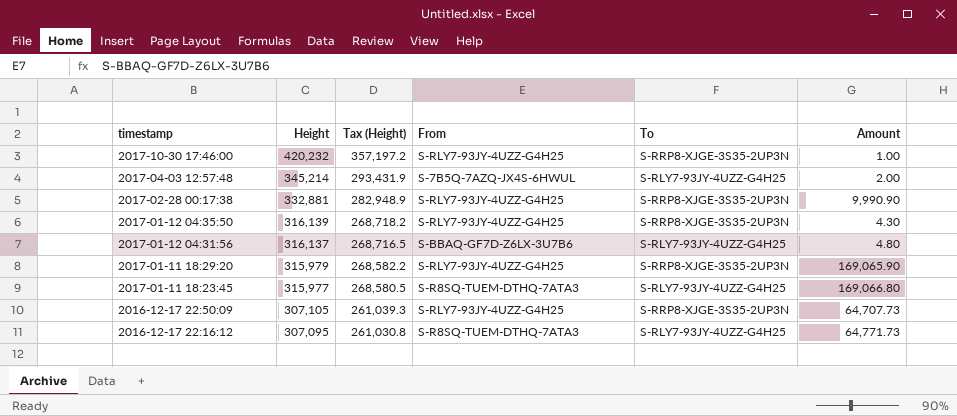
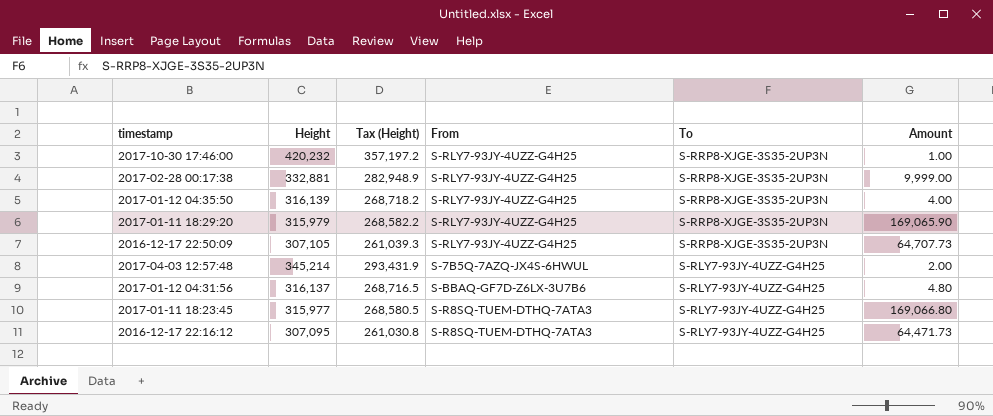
row order: timestamp descending -> To descending
2017-02-28 00:17:38 | Amount: 9,990.90 -> 9,999.00
2017-01-12 04:35:50 | Amount: 4.30 -> 4.00
2016-12-17 22:16:12 | Amount: 64,771.73 -> 64,471.73

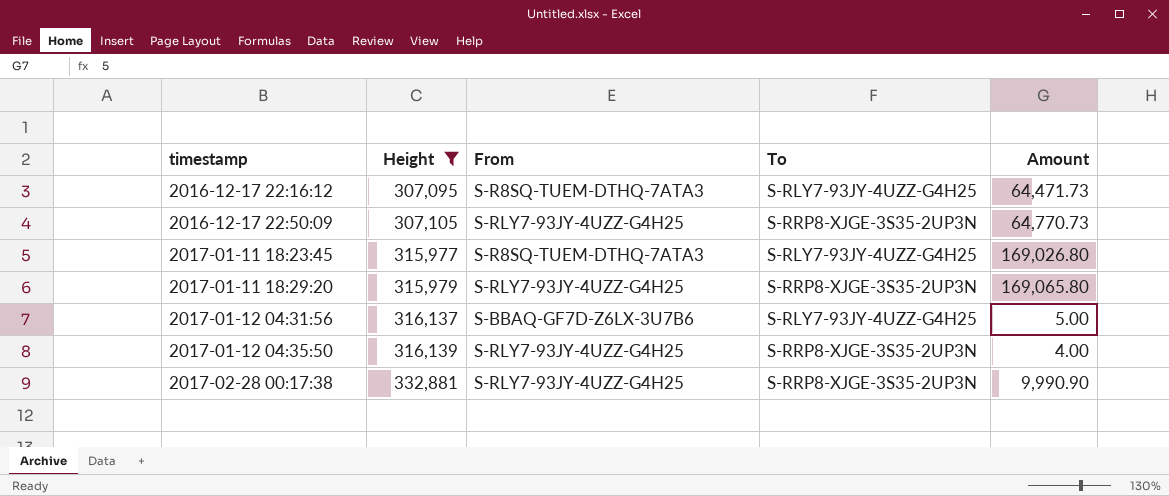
filter: none -> Height <= 332,881
row order: To descending -> timestamp ascending
column Tax (Height) | formula: [Height] * 0.85 -> none
2016-12-17 22:50:09 | Amount: 64,707.73 -> 64,770.73
2017-01-11 18:23:45 | Amount: 169,066.80 -> 169,026.80
2017-01-11 18:29:20 | Amount: 169,065.90 -> 169,065.80
2017-01-12 04:31:56 | Amount: 4.80 -> 5.00
2017-02-28 00:17:38 | Amount: 9,999.00 -> 9,990.90

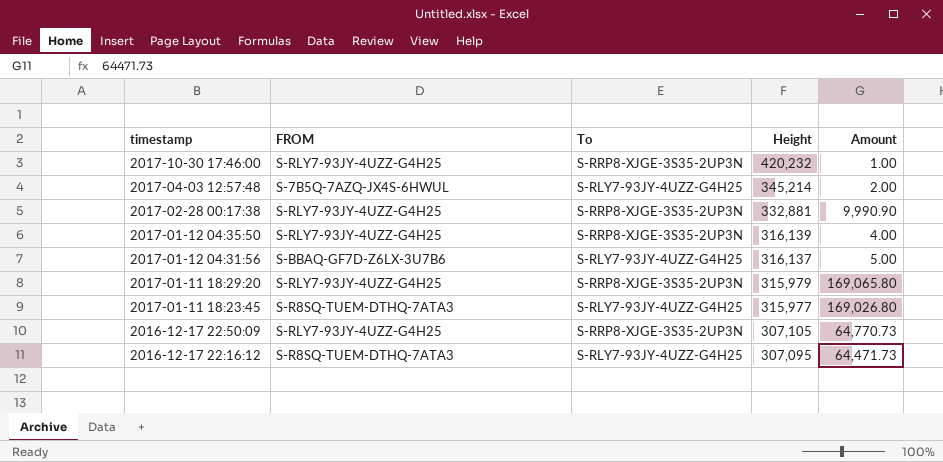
filter: Height <= 332,881 -> none
row order: timestamp ascending -> timestamp descending
column name: From -> FROM
column Height | position: 2 -> 4

